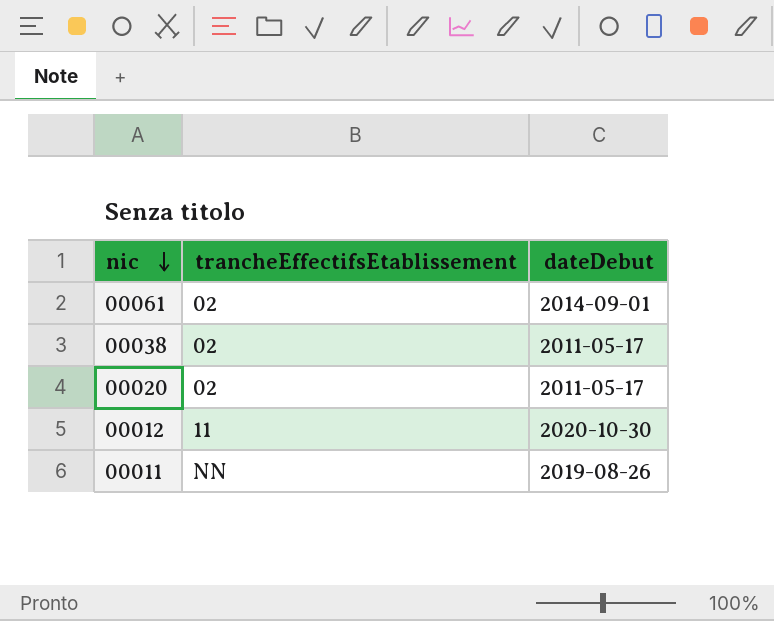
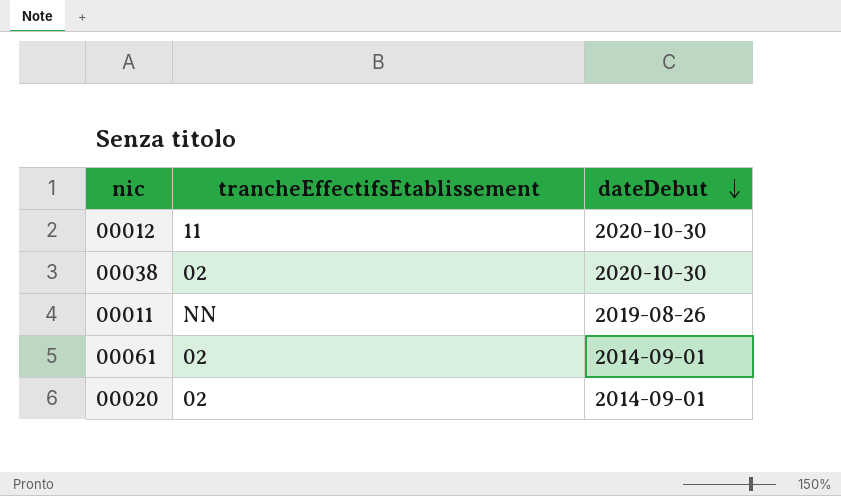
row order: nic descending -> dateDebut descending
00038 | dateDebut: 2011-05-17 -> 2020-10-30
00020 | dateDebut: 2011-05-17 -> 2014-09-01

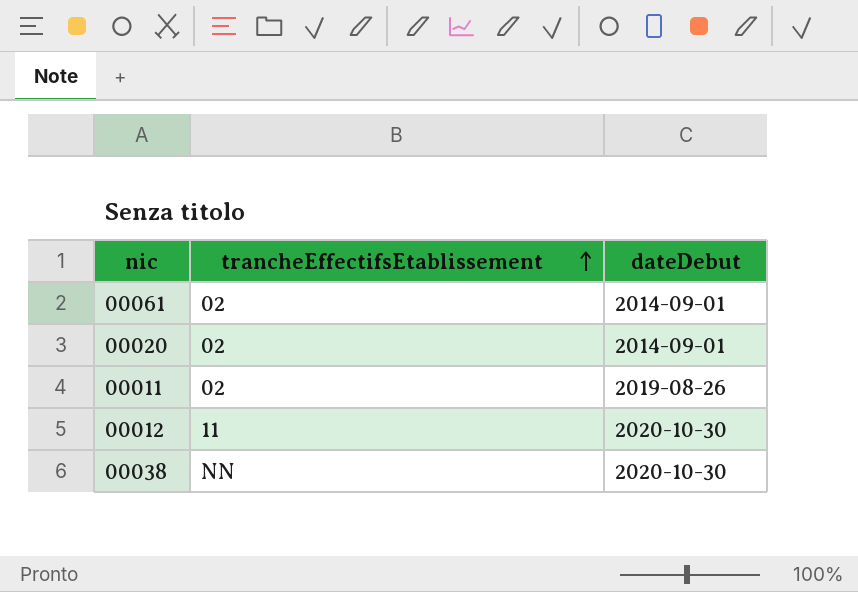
row order: dateDebut descending -> trancheEffectifsEtablissement ascending
00011 | trancheEffectifsEtablissement: NN -> 02
00038 | trancheEffectifsEtablissement: 02 -> NN

